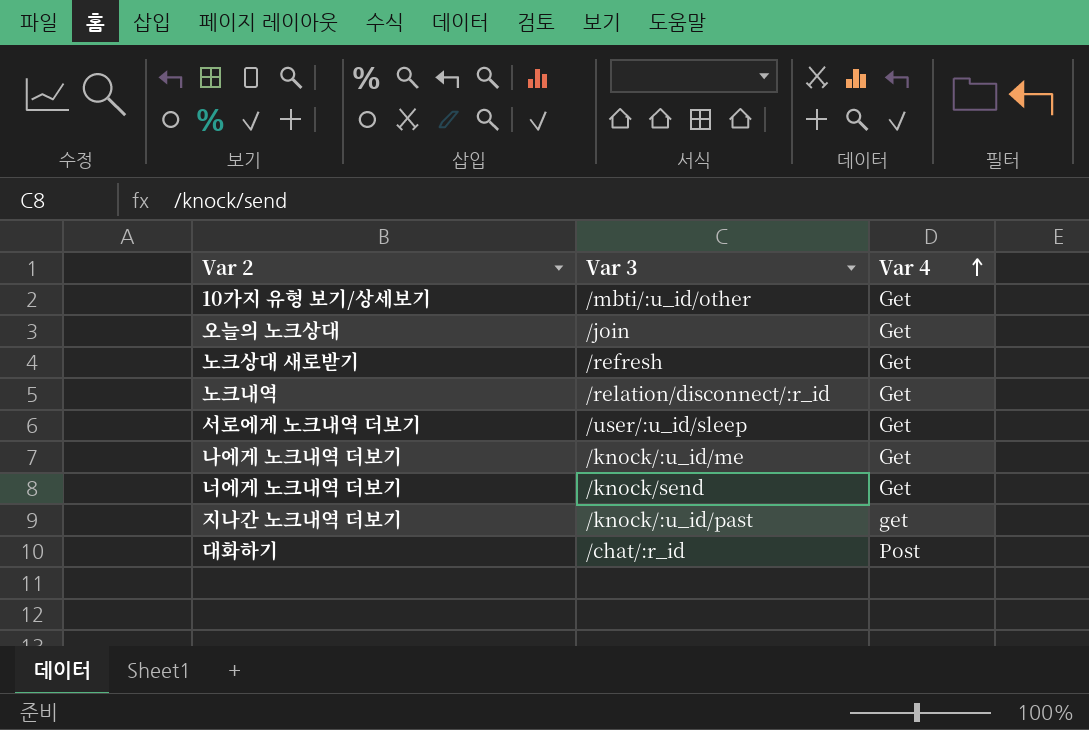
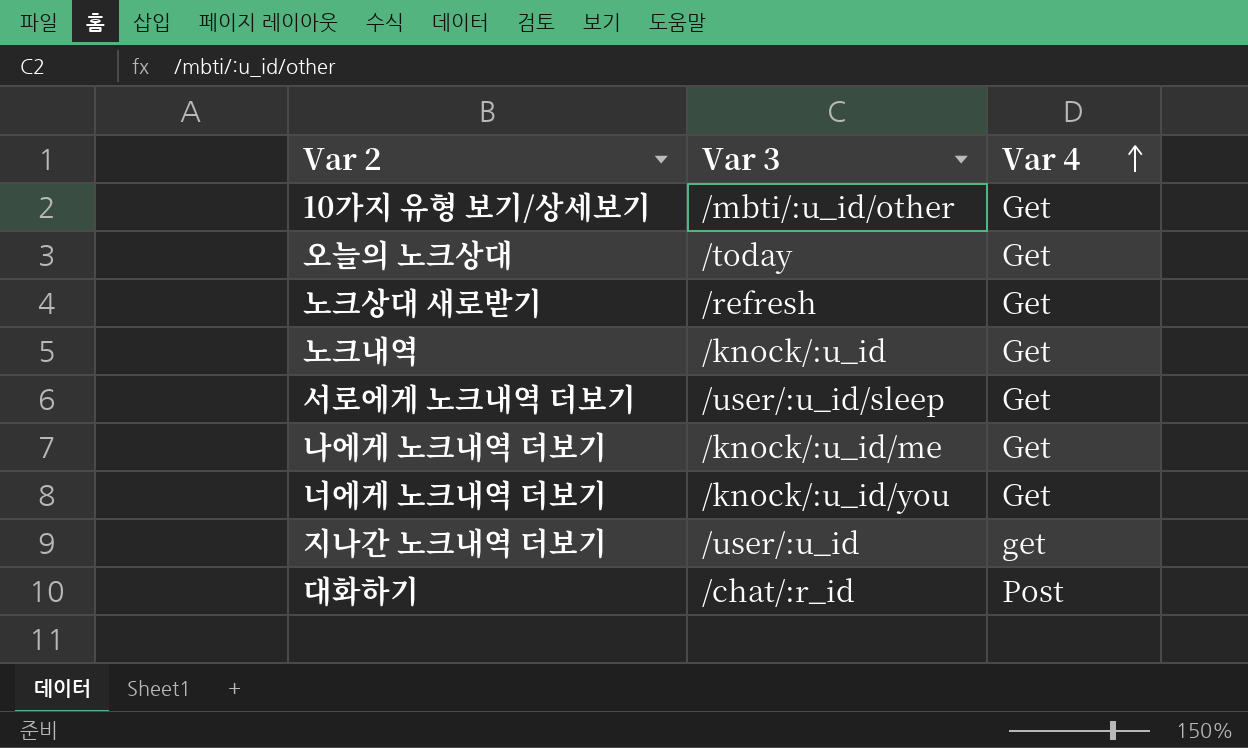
오늘의 노크상대 | Var 3: /join -> /today
노크내역 | Var 3: /relation/disconnect/:r_id -> /knock/:u_id
너에게 노크내역 더보기 | Var 3: /knock/send -> /knock/:u_id/you
지나간 노크내역 더보기 | Var 3: /knock/:u_id/past -> /user/:u_id

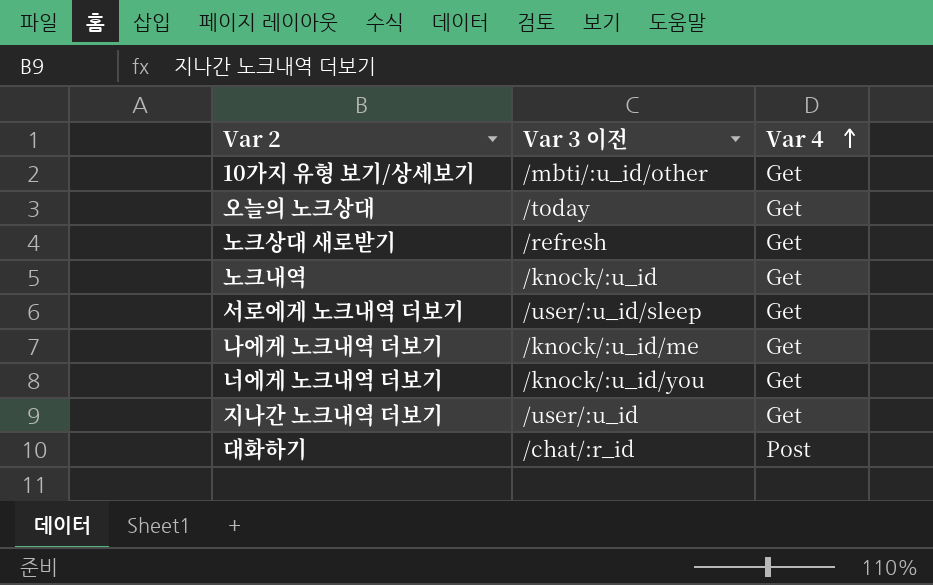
column name: Var 3 -> Var 3 이전
지나간 노크내역 더보기 | Var 4: get -> Get

